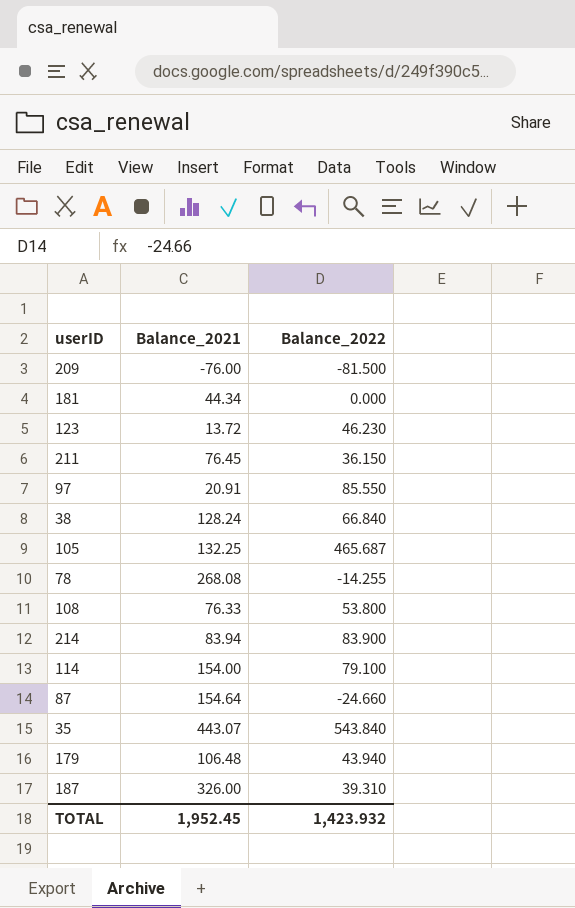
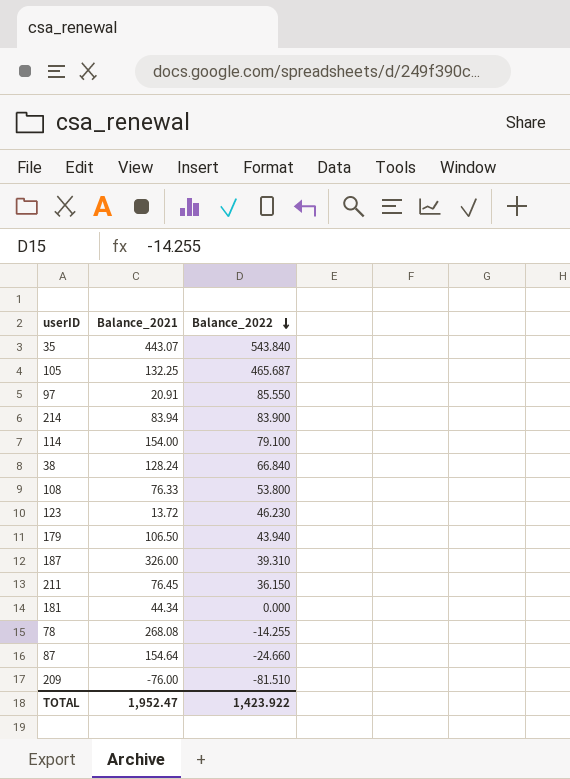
row order: none -> Balance_2022 descending
179 | Balance_2021: 106.48 -> 106.50
209 | Balance_2022: -81.500 -> -81.510
TOTAL | Balance_2021: 1,952.45 -> 1,952.47
TOTAL | Balance_2022: 1,423.932 -> 1,423.922

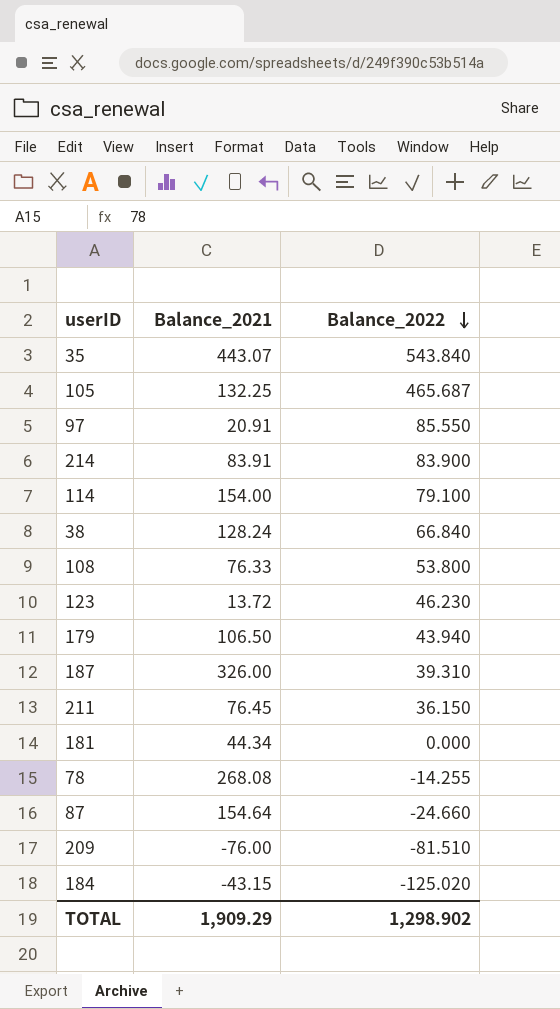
214 | Balance_2021: 83.94 -> 83.91
row 184: none -> -43.15 | -125.020
TOTAL | Balance_2021: 1,952.47 -> 1,909.29
TOTAL | Balance_2022: 1,423.922 -> 1,298.902

